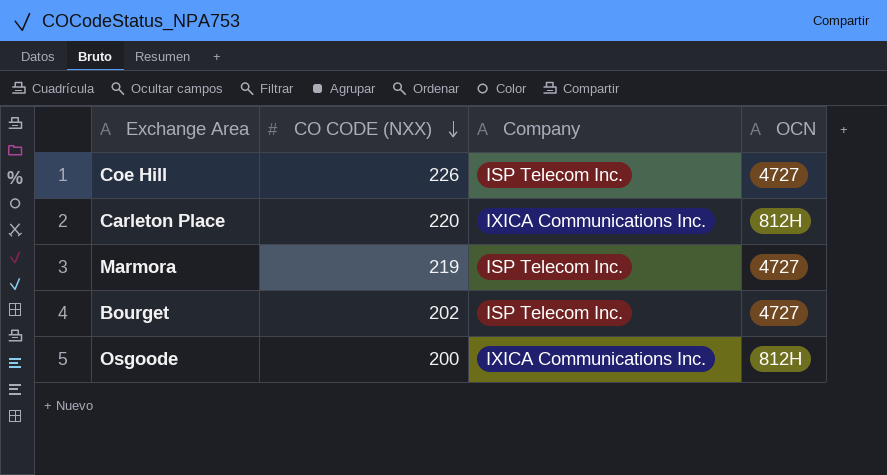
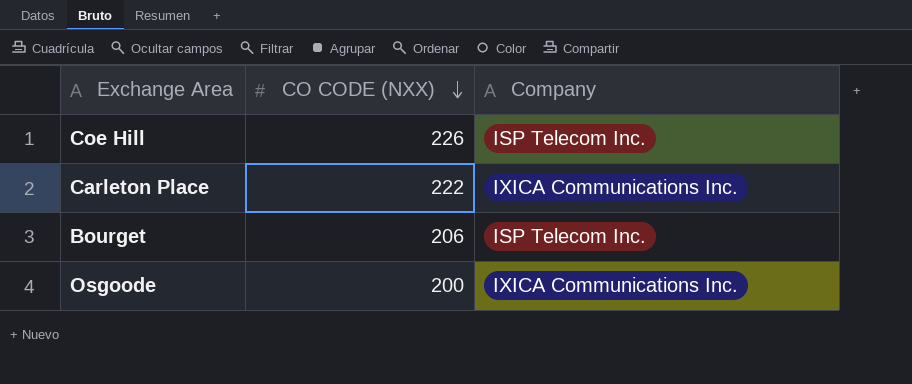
column OCN | position: 4 -> none
row Marmora: 219 | ISP Telecom Inc. | 4727 -> none
Carleton Place | CO CODE (NXX): 220 -> 222
Bourget | CO CODE (NXX): 202 -> 206

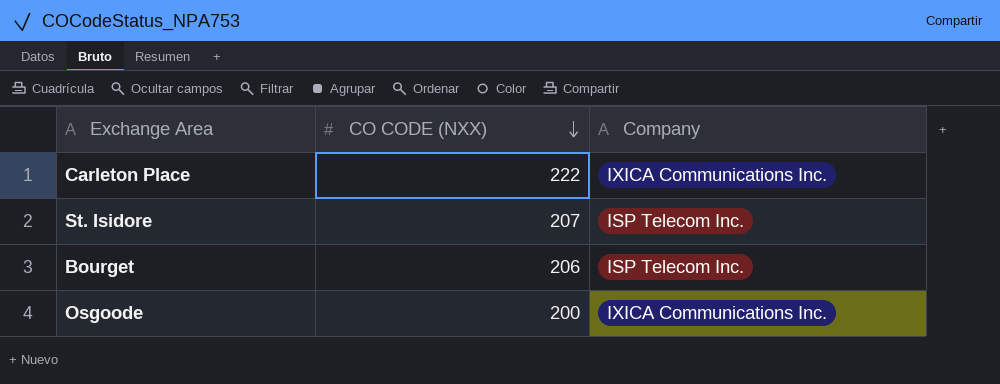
row Coe Hill: 226 | ISP Telecom Inc. -> none
row St. Isidore: none -> 207 | ISP Telecom Inc.

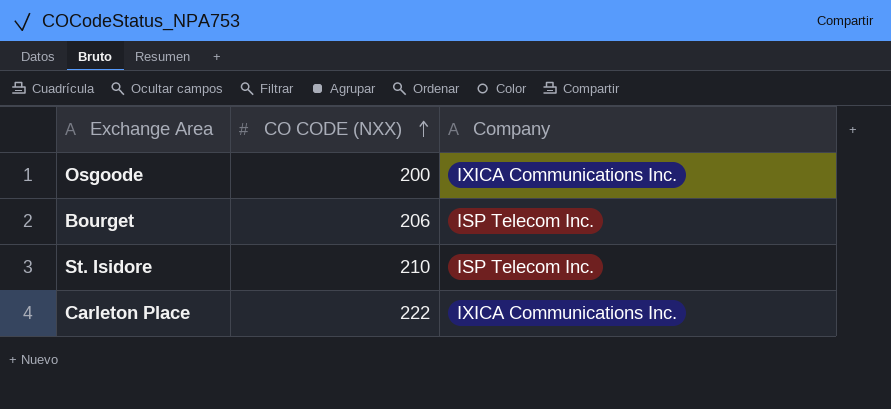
row order: CO CODE (NXX) descending -> CO CODE (NXX) ascending
St. Isidore | CO CODE (NXX): 207 -> 210

